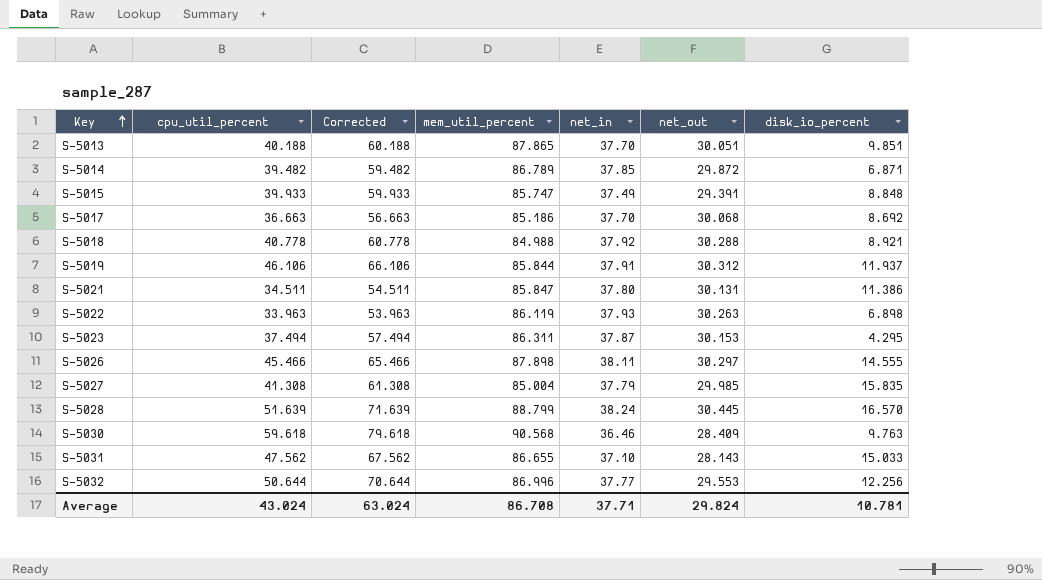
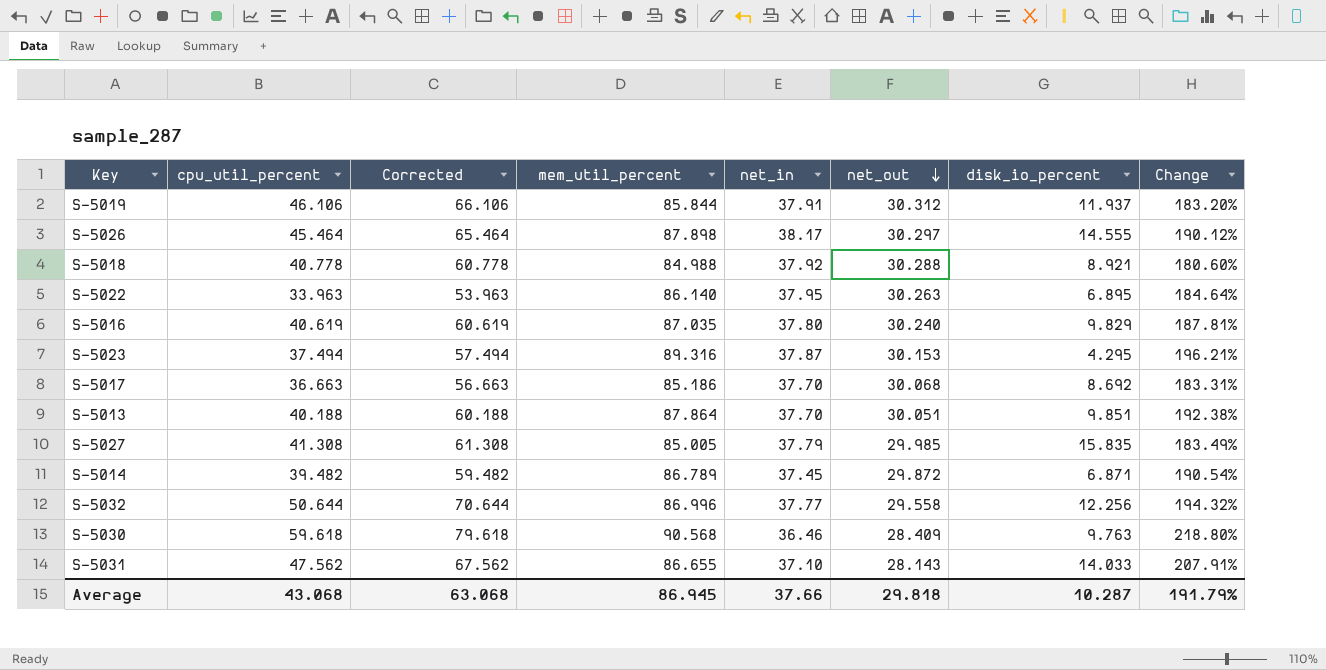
row order: Key ascending -> net_out descending
column Change | formula: none -> ([mem_util_percent] - [net_out]) / [net_out]
row S-5015: 39.933 | 59.933 | 85.747 | 37.49 | 29.391 | 8.848 -> none
row S-5021: 34.511 | 54.511 | 85.847 | 37.80 | 30.131 | 11.386 -> none
row S-5028: 51.639 | 71.639 | 88.799 | 38.24 | 30.445 | 16.570 -> none
S-5026 | cpu_util_percent: 45.466 -> 45.464
S-5026 | Corrected: 65.466 -> 65.464
S-5026 | net_in: 38.11 -> 38.17
S-5022 | mem_util_percent: 86.119 -> 86.140
S-5022 | net_in: 37.93 -> 37.95
S-5022 | disk_io_percent: 6.898 -> 6.895
row S-5016: none -> 40.619 | 60.619 | 87.035 | 37.80 | 30.240 | 9.829 | 187.81%
S-5023 | mem_util_percent: 86.311 -> 89.316
S-5013 | mem_util_percent: 87.865 -> 87.864
S-5027 | mem_util_percent: 85.004 -> 85.005
S-5014 | net_in: 37.85 -> 37.45
S-5032 | net_out: 29.553 -> 29.558
S-5031 | disk_io_percent: 15.033 -> 14.033
Average | cpu_util_percent: 43.024 -> 43.068
Average | Corrected: 63.024 -> 63.068
Average | mem_util_percent: 86.708 -> 86.945
Average | net_in: 37.71 -> 37.66
Average | net_out: 29.824 -> 29.818
Average | disk_io_percent: 10.781 -> 10.287

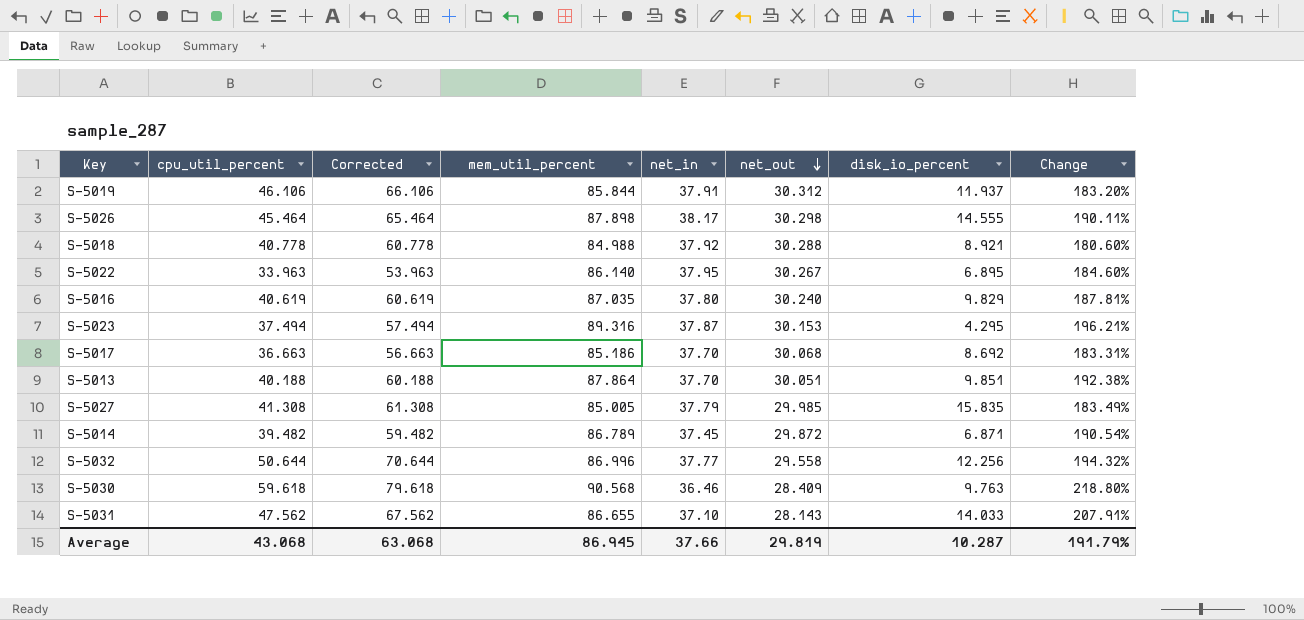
S-5026 | net_out: 30.297 -> 30.298
S-5026 | Change: 190.12% -> 190.11%
S-5022 | net_out: 30.263 -> 30.267
S-5022 | Change: 184.64% -> 184.60%
Average | net_out: 29.818 -> 29.819

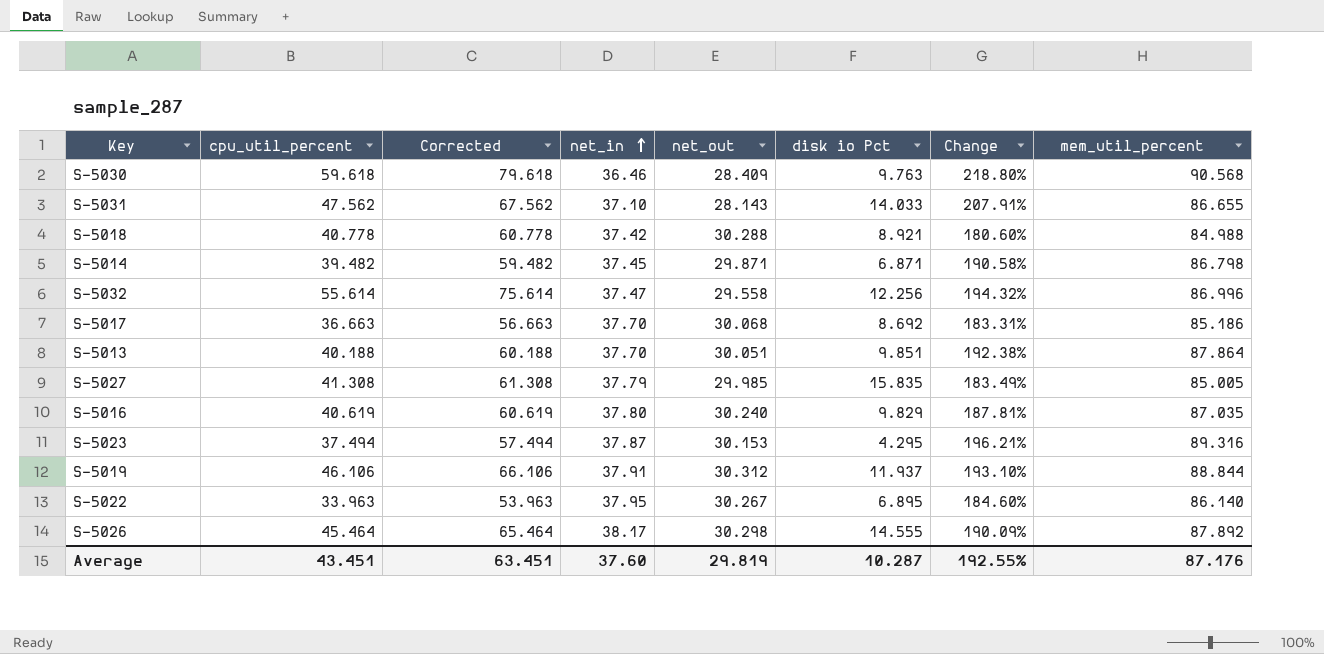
row order: net_out descending -> net_in ascending
column name: disk_io_percent -> disk io Pct
column mem_util_percent | position: 4 -> 8
S-5018 | net_in: 37.92 -> 37.42
S-5014 | net_out: 29.872 -> 29.871
S-5014 | Change: 190.54% -> 190.58%
S-5014 | mem_util_percent: 86.789 -> 86.798
S-5032 | cpu_util_percent: 50.644 -> 55.614
S-5032 | Corrected: 70.644 -> 75.614
S-5032 | net_in: 37.77 -> 37.47
S-5019 | Change: 183.20% -> 193.10%
S-5019 | mem_util_percent: 85.844 -> 88.844
S-5026 | Change: 190.11% -> 190.09%
S-5026 | mem_util_percent: 87.898 -> 87.892
Average | cpu_util_percent: 43.068 -> 43.451
Average | Corrected: 63.068 -> 63.451
Average | net_in: 37.66 -> 37.60
Average | Change: 191.79% -> 192.55%
Average | mem_util_percent: 86.945 -> 87.176

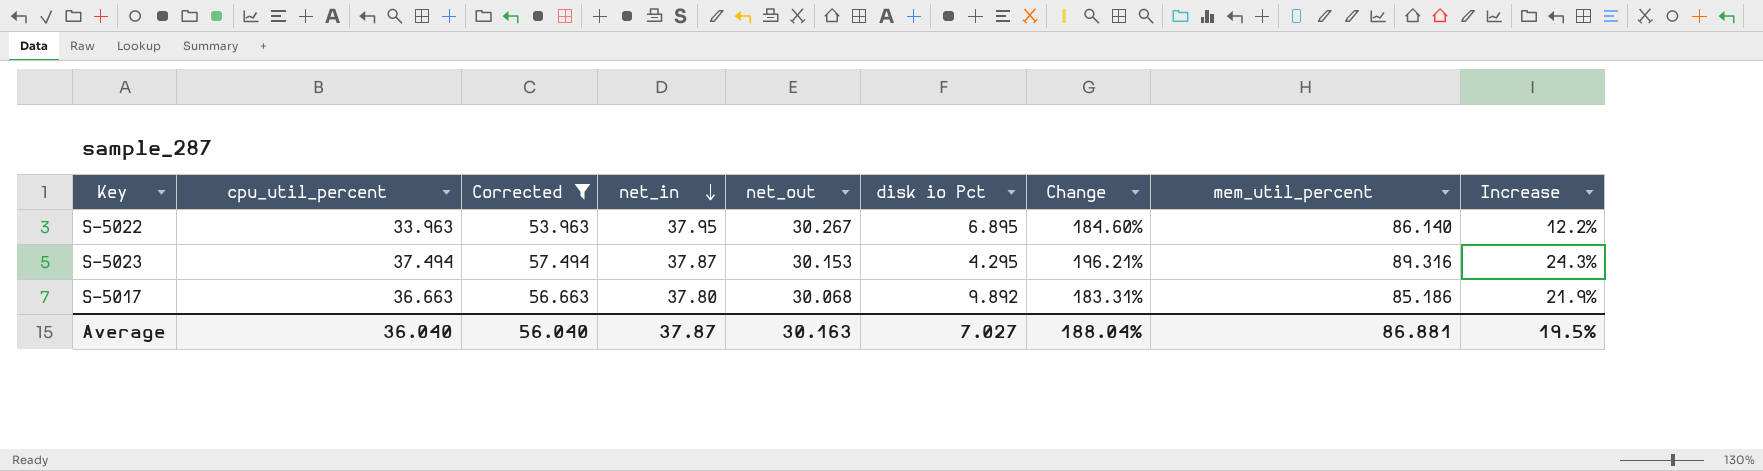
filter: none -> Corrected <= 57.494
row order: net_in ascending -> net_in descending
column Increase | formula: none -> ([cpu_util_percent] - [net_out]) / [net_out]
S-5017 | net_in: 37.70 -> 37.80
S-5017 | disk io Pct: 8.692 -> 9.892
Average | cpu_util_percent: 43.451 -> 36.040
Average | Corrected: 63.451 -> 56.040
Average | net_in: 37.60 -> 37.87
Average | net_out: 29.819 -> 30.163
Average | disk io Pct: 10.287 -> 7.027
Average | Change: 192.55% -> 188.04%
Average | mem_util_percent: 87.176 -> 86.881

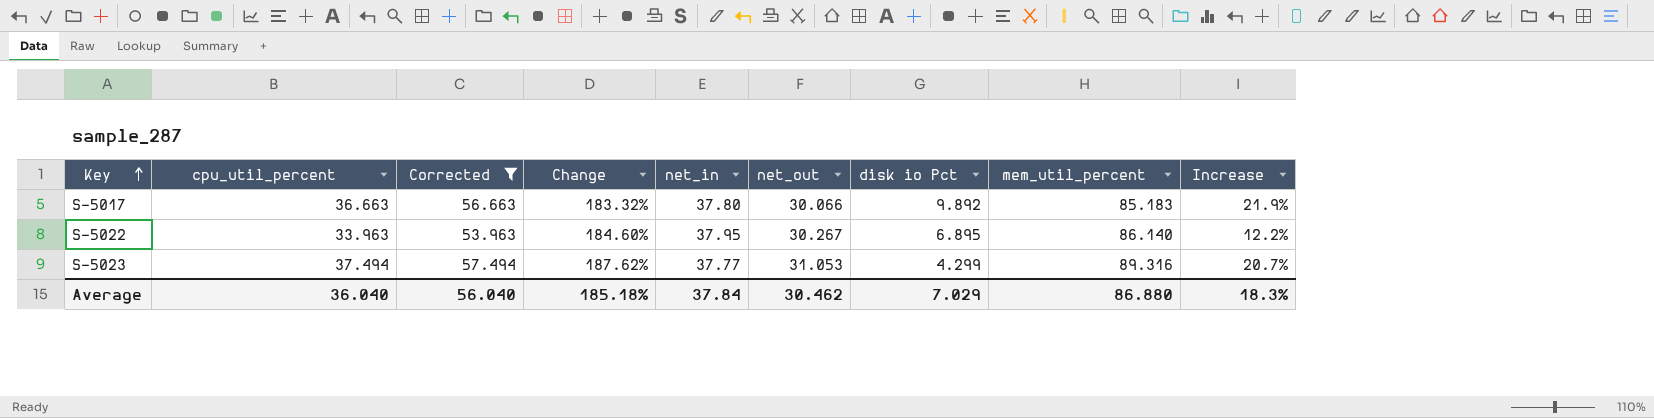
row order: net_in descending -> Key ascending
column Change | position: 7 -> 4
S-5017 | Change: 183.31% -> 183.32%
S-5017 | net_out: 30.068 -> 30.066
S-5017 | mem_util_percent: 85.186 -> 85.183
S-5023 | Change: 196.21% -> 187.62%
S-5023 | net_in: 37.87 -> 37.77
S-5023 | net_out: 30.153 -> 31.053
S-5023 | disk io Pct: 4.295 -> 4.299
S-5023 | Increase: 24.3% -> 20.7%
Average | Change: 188.04% -> 185.18%
Average | net_in: 37.87 -> 37.84
Average | net_out: 30.163 -> 30.462
Average | disk io Pct: 7.027 -> 7.029
Average | mem_util_percent: 86.881 -> 86.880
Average | Increase: 19.5% -> 18.3%

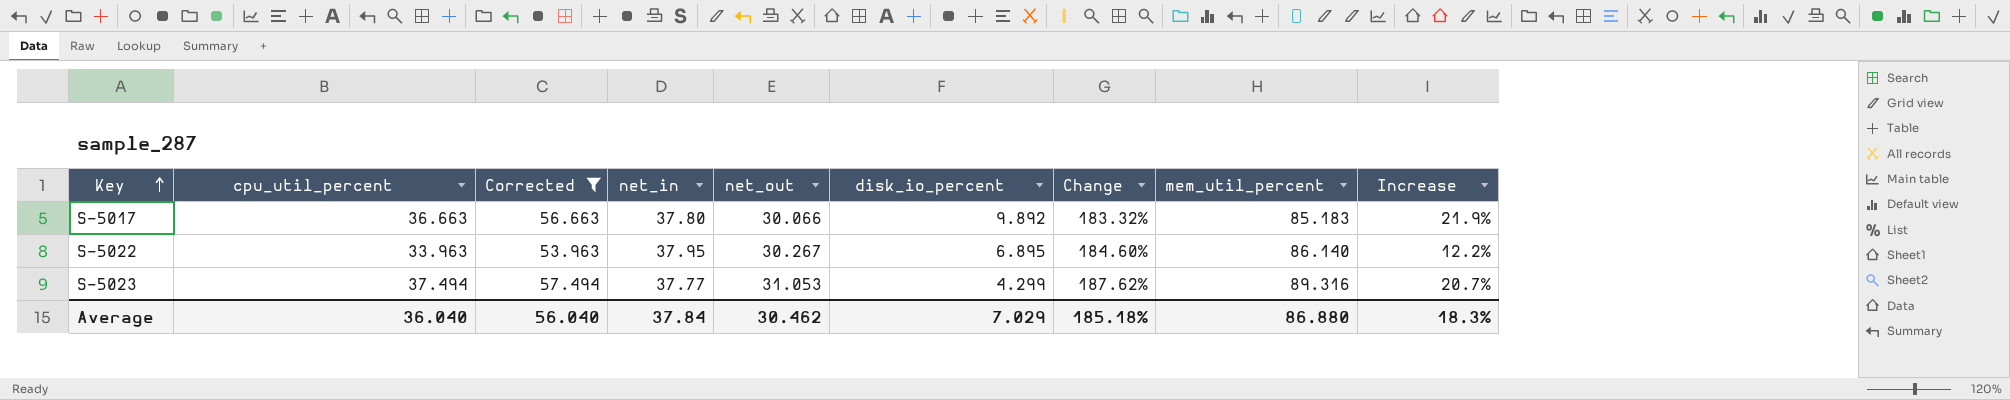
column name: disk io Pct -> disk_io_percent
column Change | position: 4 -> 7

